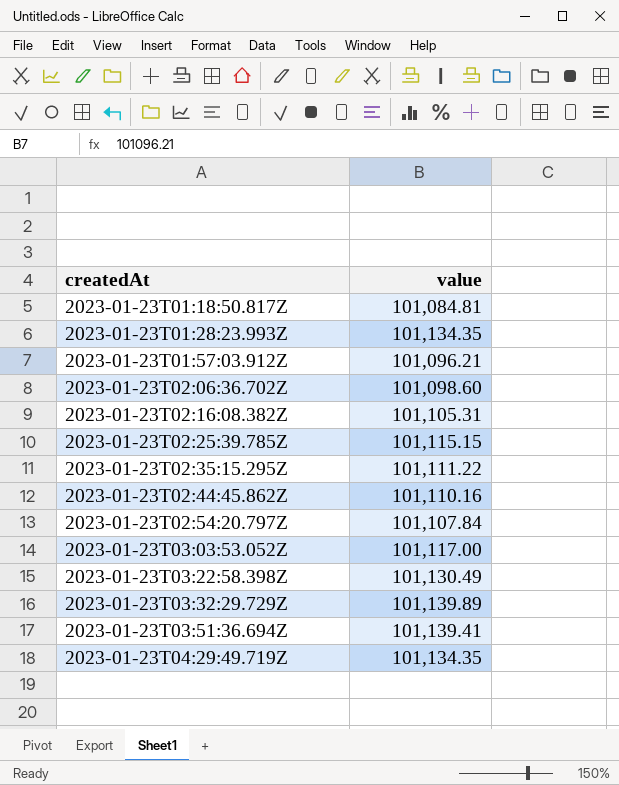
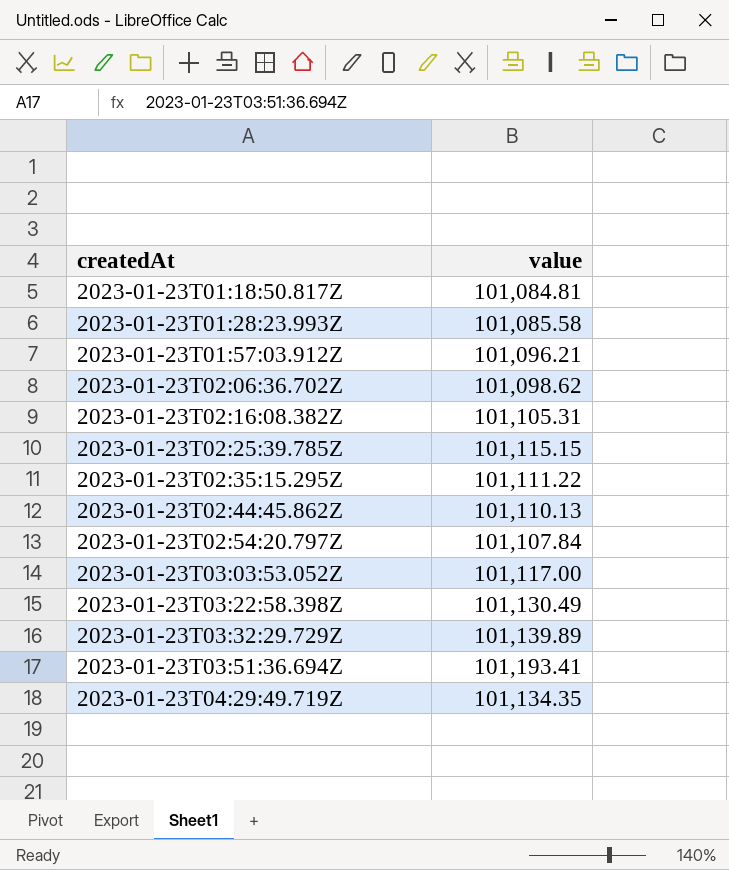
2023-01-23T01:28:23.993Z | value: 101,134.35 -> 101,085.58
2023-01-23T02:06:36.702Z | value: 101,098.60 -> 101,098.62
2023-01-23T02:44:45.862Z | value: 101,110.16 -> 101,110.13
2023-01-23T03:51:36.694Z | value: 101,139.41 -> 101,193.41

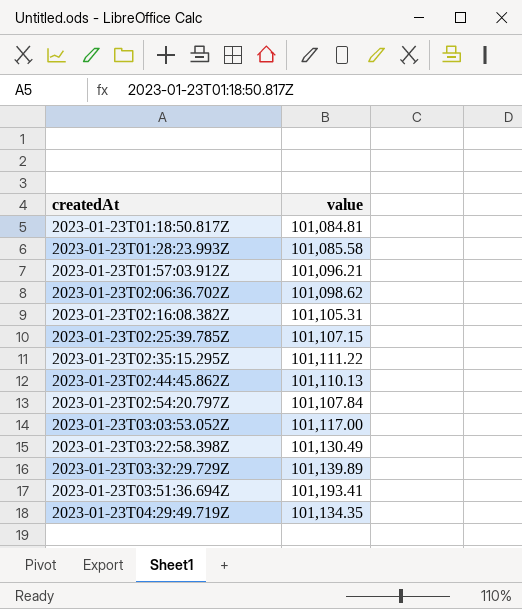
2023-01-23T02:25:39.785Z | value: 101,115.15 -> 101,107.15

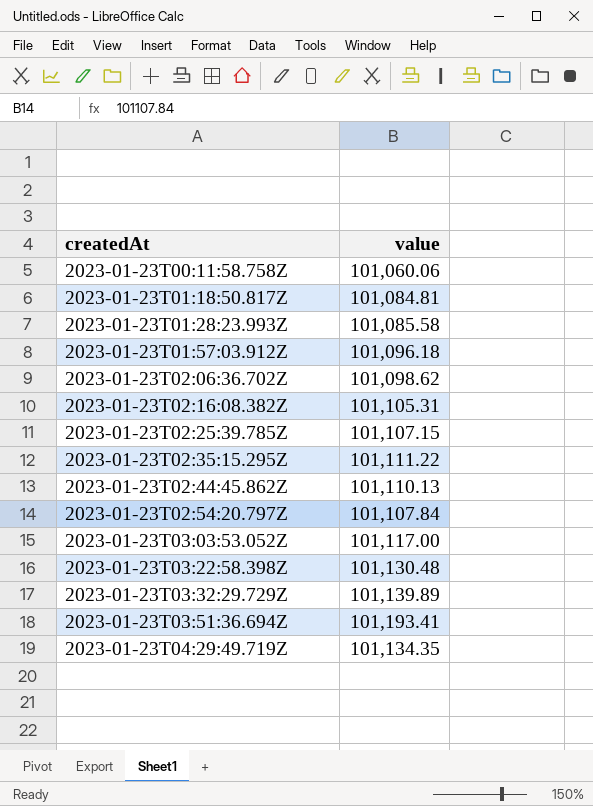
row 2023-01-23T00:11:58.758Z: none -> 101,060.06
2023-01-23T01:57:03.912Z | value: 101,096.21 -> 101,096.18
2023-01-23T03:22:58.398Z | value: 101,130.49 -> 101,130.48

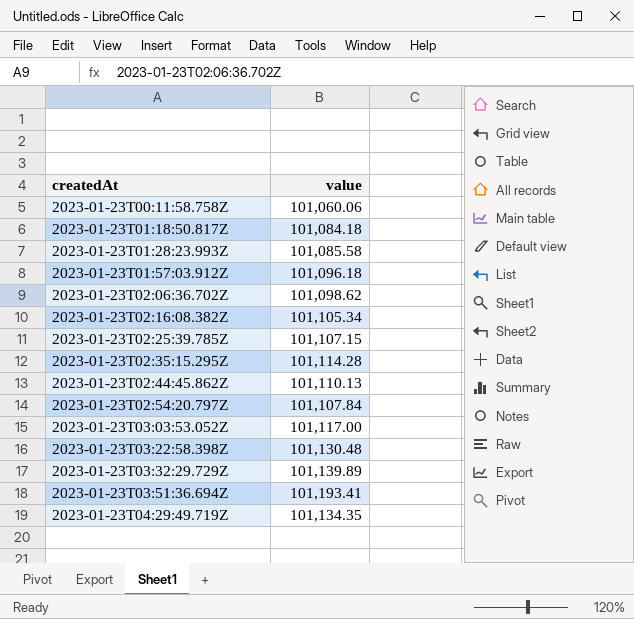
2023-01-23T01:18:50.817Z | value: 101,084.81 -> 101,084.18
2023-01-23T02:16:08.382Z | value: 101,105.31 -> 101,105.34
2023-01-23T02:35:15.295Z | value: 101,111.22 -> 101,114.28

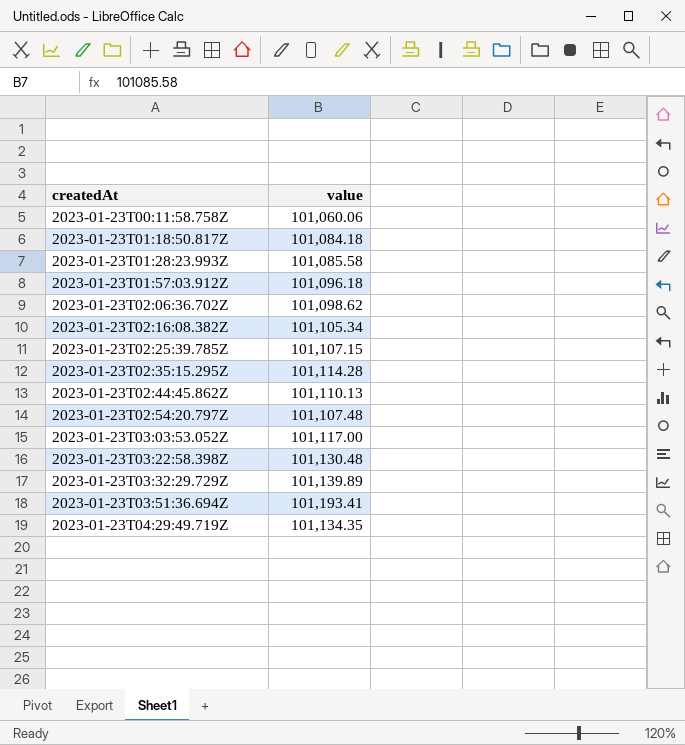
2023-01-23T02:54:20.797Z | value: 101,107.84 -> 101,107.48

